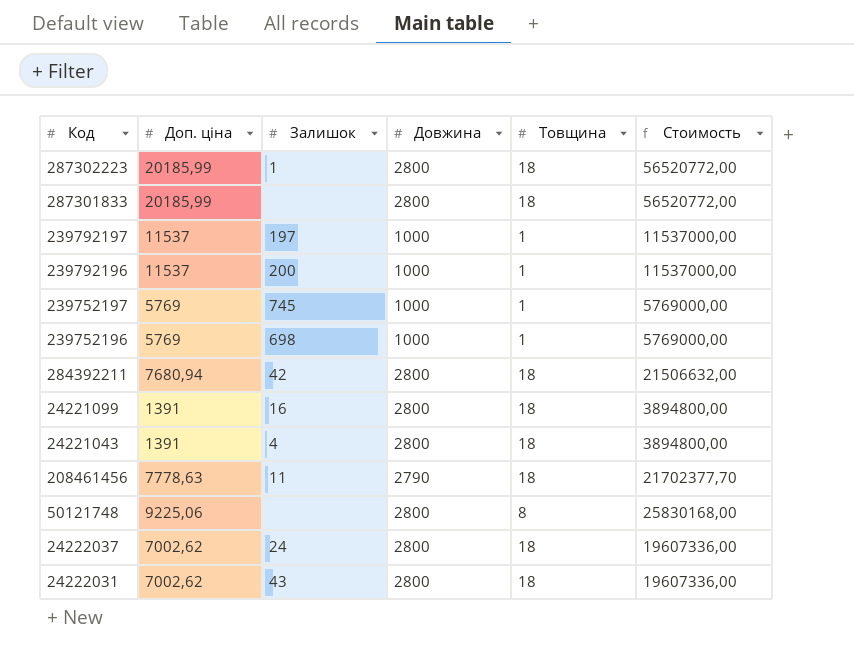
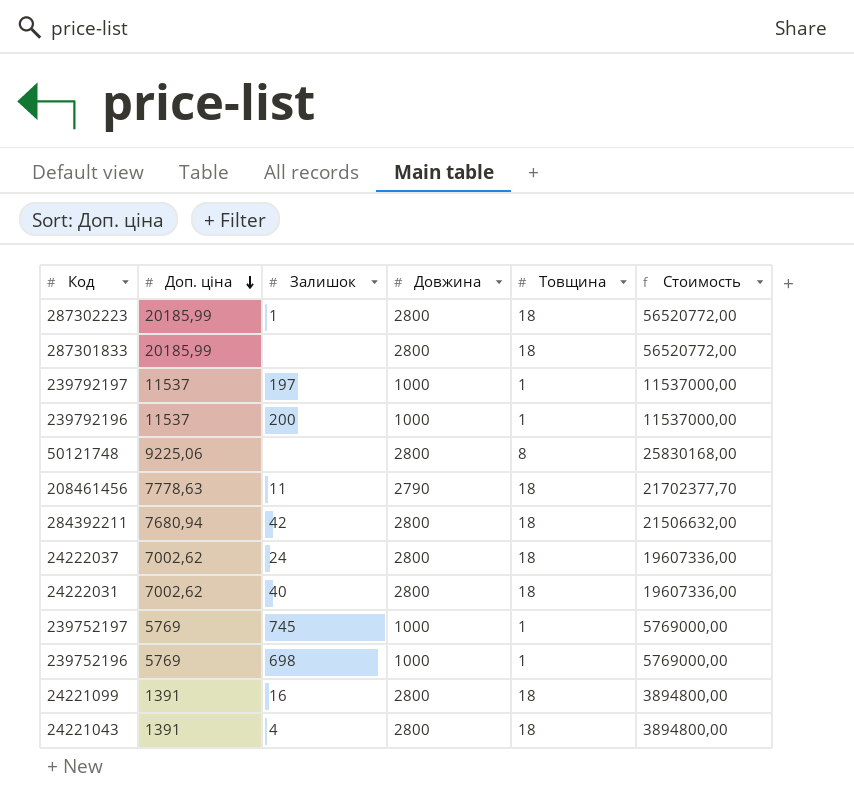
row order: none -> Доп. ціна descending
24222031 | Залишок: 43 -> 40

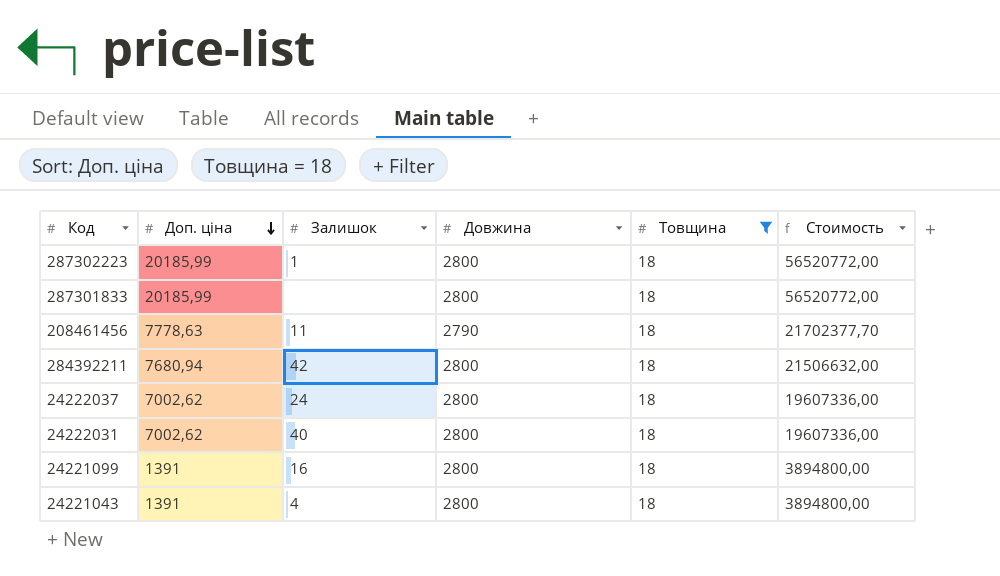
filter: none -> Товщина = 18

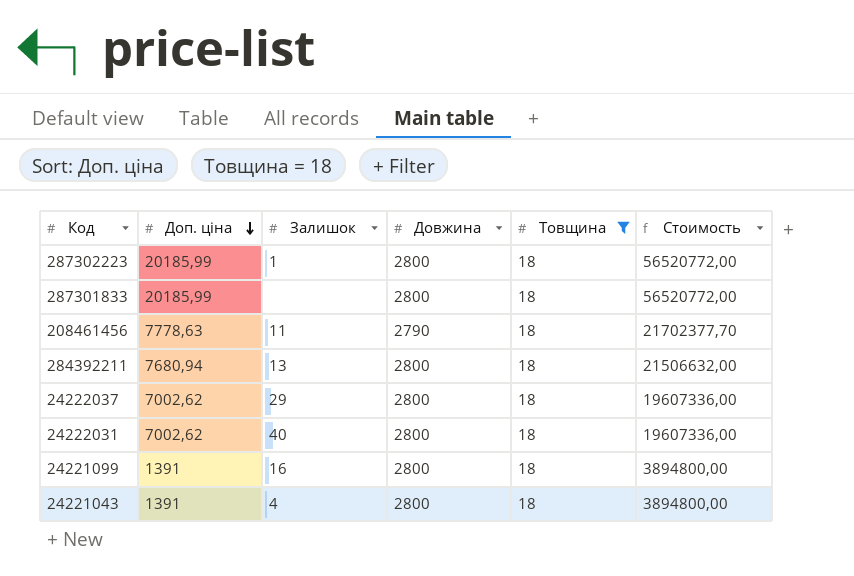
284392211 | Залишок: 42 -> 13
24222037 | Залишок: 24 -> 29

